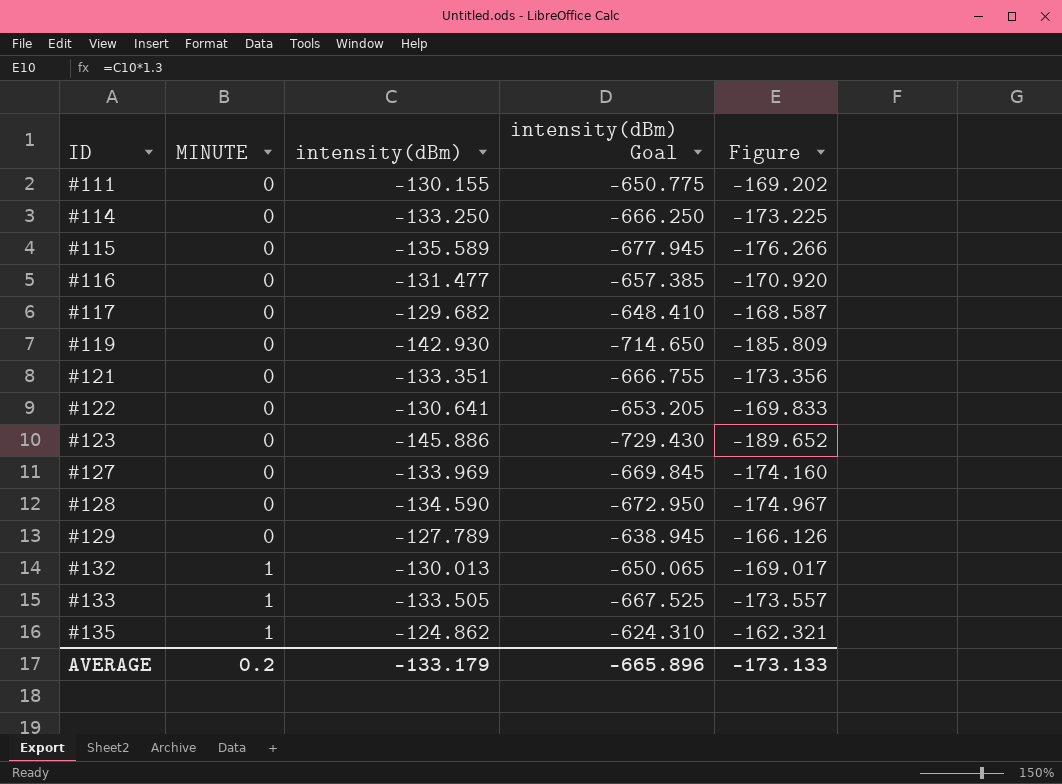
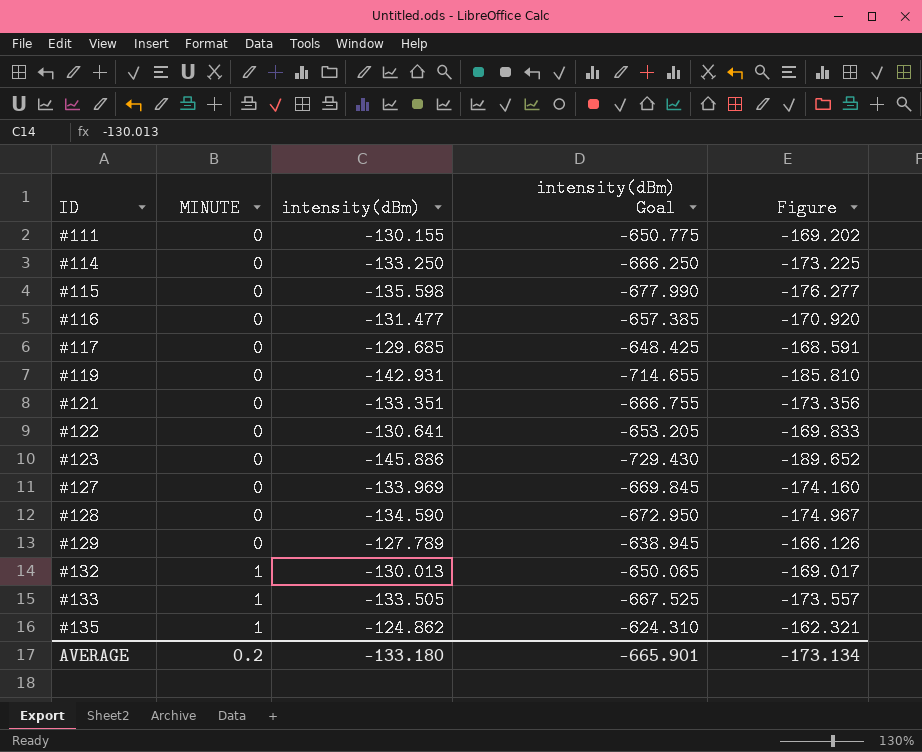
#115 | intensity(dBm): -135.589 -> -135.598
#115 | intensity(dBm) Goal: -677.945 -> -677.990
#115 | Figure: -176.266 -> -176.277
#117 | intensity(dBm): -129.682 -> -129.685
#117 | intensity(dBm) Goal: -648.410 -> -648.425
#117 | Figure: -168.587 -> -168.591
#119 | intensity(dBm): -142.930 -> -142.931
#119 | intensity(dBm) Goal: -714.650 -> -714.655
#119 | Figure: -185.809 -> -185.810
AVERAGE | intensity(dBm): -133.179 -> -133.180
AVERAGE | intensity(dBm) Goal: -665.896 -> -665.901
AVERAGE | Figure: -173.133 -> -173.134

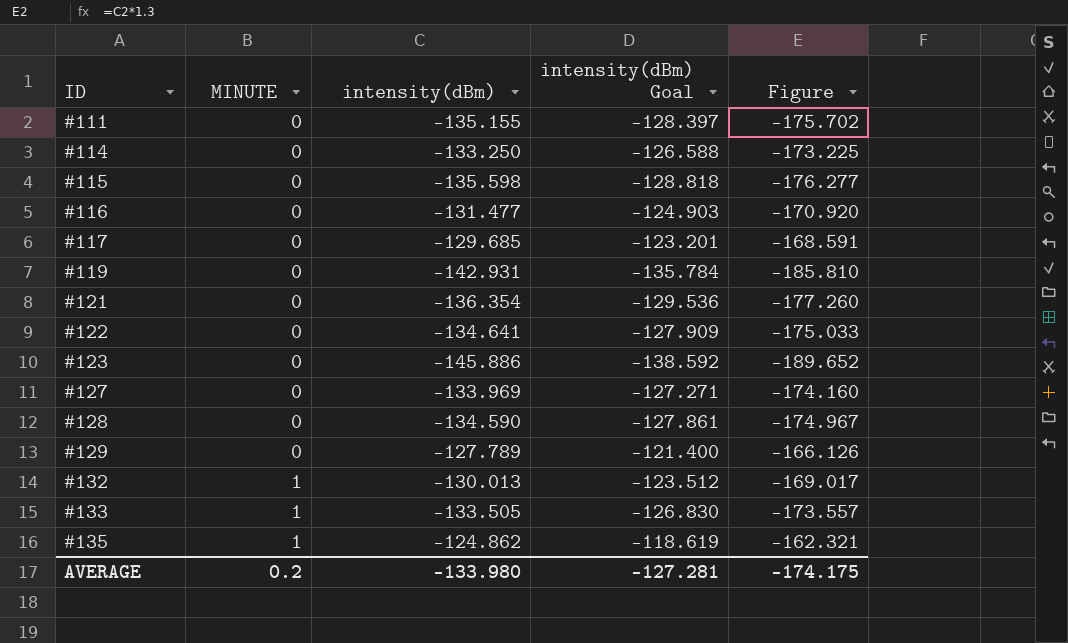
column intensity(dBm) Goal | formula: [intensity(dBm)] * 5 -> [intensity(dBm)] * 0.95
#111 | intensity(dBm): -130.155 -> -135.155
#111 | Figure: -169.202 -> -175.702
#121 | intensity(dBm): -133.351 -> -136.354
#121 | Figure: -173.356 -> -177.260
#122 | intensity(dBm): -130.641 -> -134.641
#122 | Figure: -169.833 -> -175.033
AVERAGE | intensity(dBm): -133.180 -> -133.980
AVERAGE | intensity(dBm) Goal: -665.901 -> -127.281
AVERAGE | Figure: -173.134 -> -174.175

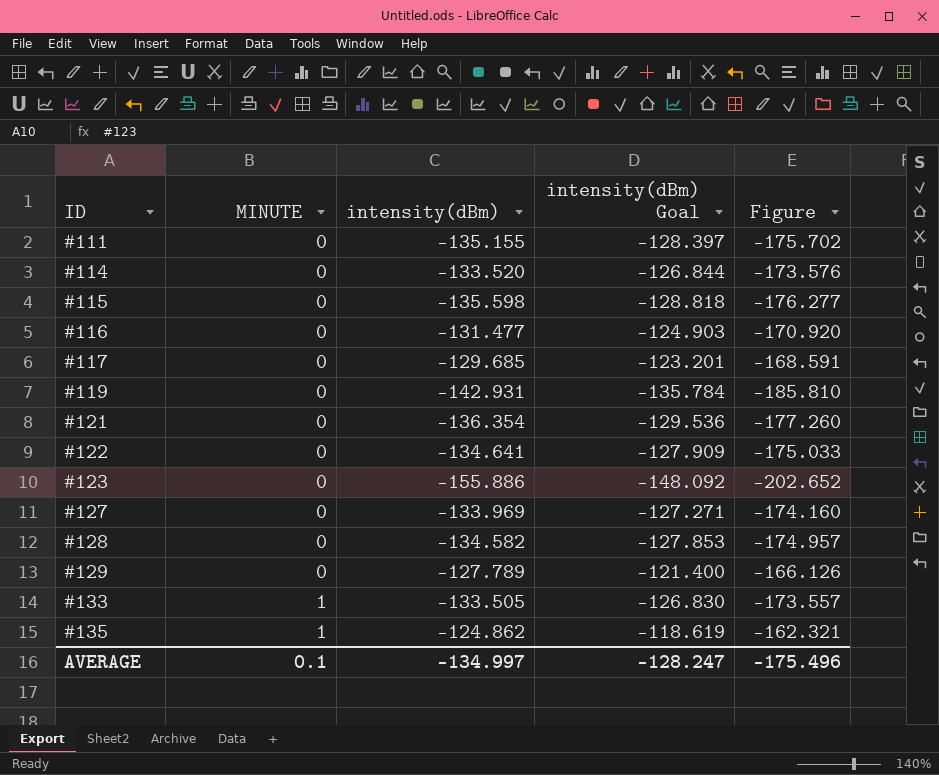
row #132: 1 | -130.013 | -123.512 | -169.017 -> none
#114 | intensity(dBm): -133.250 -> -133.520
#114 | intensity(dBm) Goal: -126.588 -> -126.844
#114 | Figure: -173.225 -> -173.576
#123 | intensity(dBm): -145.886 -> -155.886
#123 | intensity(dBm) Goal: -138.592 -> -148.092
#123 | Figure: -189.652 -> -202.652
#128 | intensity(dBm): -134.590 -> -134.582
#128 | intensity(dBm) Goal: -127.861 -> -127.853
#128 | Figure: -174.967 -> -174.957
AVERAGE | MINUTE: 0.2 -> 0.1
AVERAGE | intensity(dBm): -133.980 -> -134.997
AVERAGE | intensity(dBm) Goal: -127.281 -> -128.247
AVERAGE | Figure: -174.175 -> -175.496

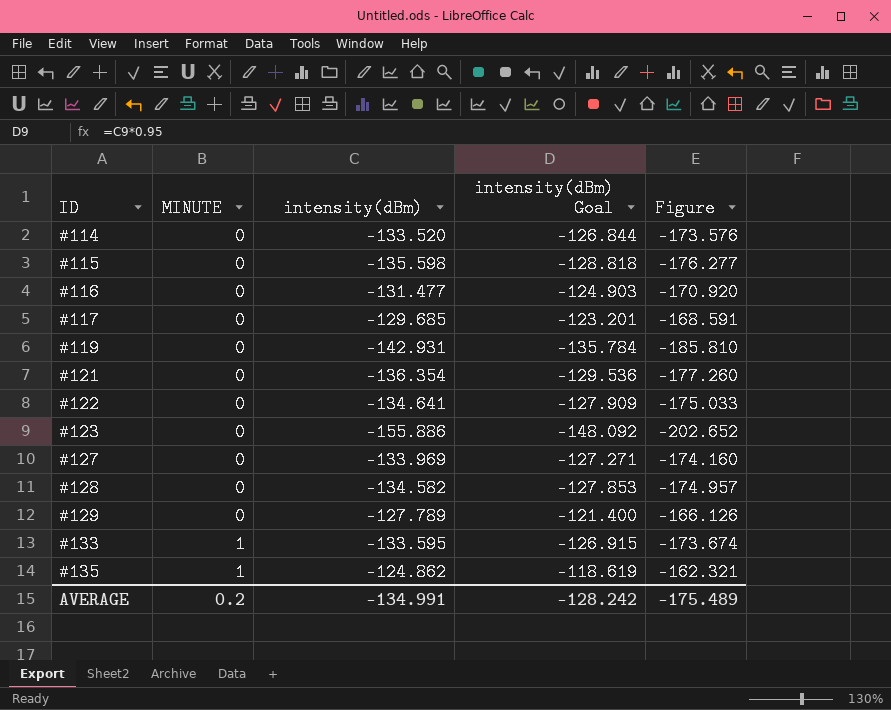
row #111: 0 | -135.155 | -128.397 | -175.702 -> none
#133 | intensity(dBm): -133.505 -> -133.595
#133 | intensity(dBm) Goal: -126.830 -> -126.915
#133 | Figure: -173.557 -> -173.674
AVERAGE | MINUTE: 0.1 -> 0.2
AVERAGE | intensity(dBm): -134.997 -> -134.991
AVERAGE | intensity(dBm) Goal: -128.247 -> -128.242
AVERAGE | Figure: -175.496 -> -175.489

